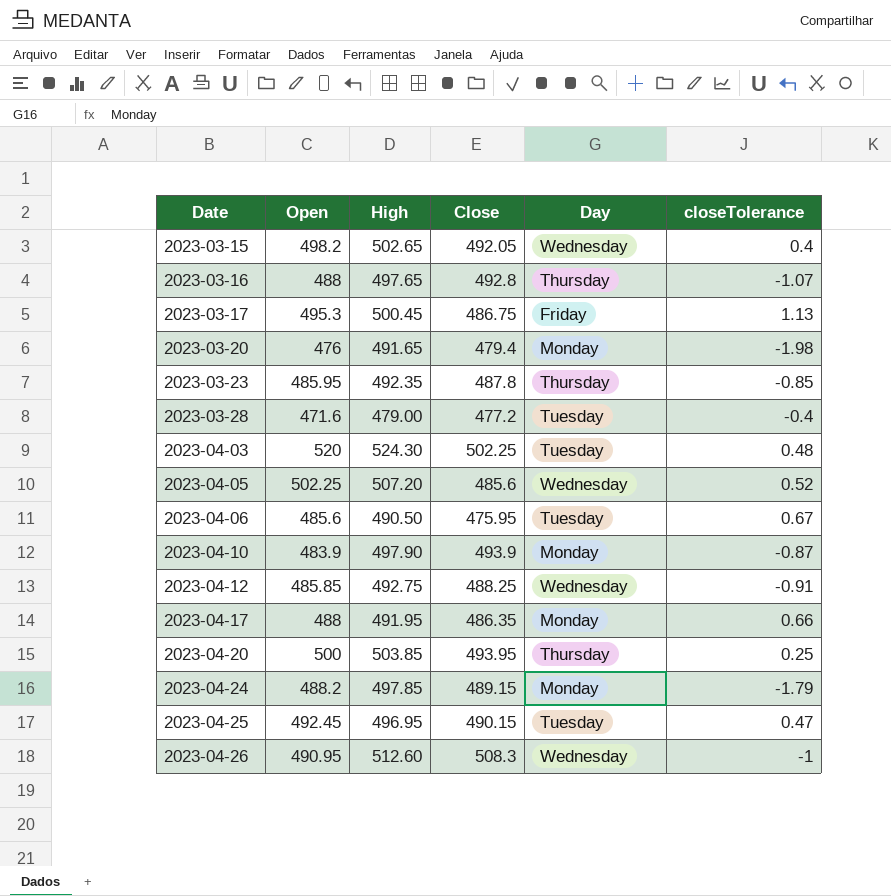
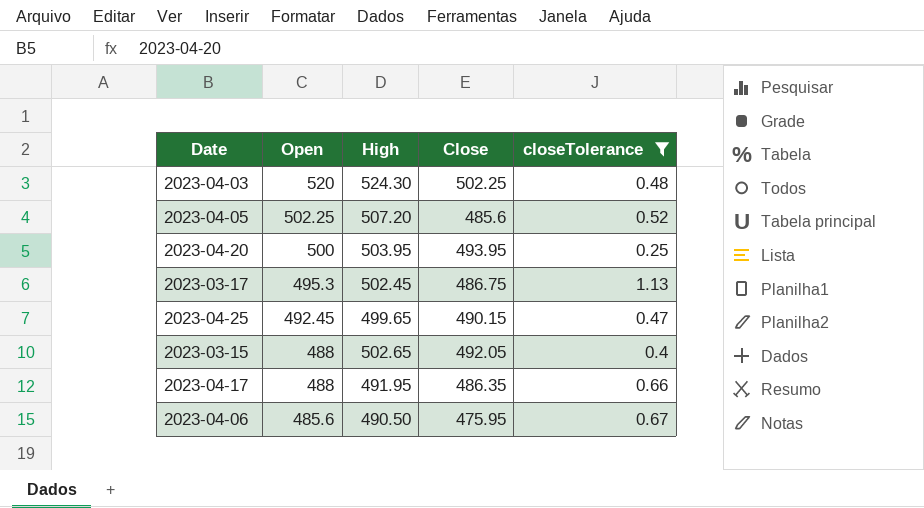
filter: none -> closeTolerance >= 0.25
row order: Date ascending -> Open descending
column Day | position: 5 -> none
2023-04-20 | High: 503.85 -> 503.95
2023-03-17 | High: 500.45 -> 502.45
2023-04-25 | High: 496.95 -> 499.65
2023-03-15 | Open: 498.2 -> 488

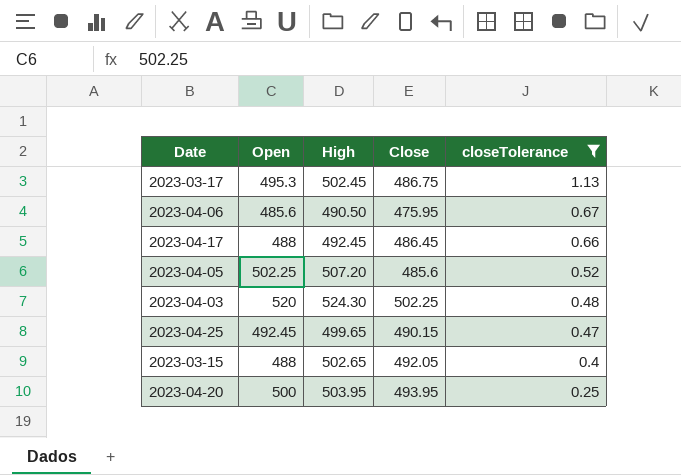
row order: Open descending -> closeTolerance descending
2023-04-17 | High: 491.95 -> 492.45
2023-04-17 | Close: 486.35 -> 486.45

